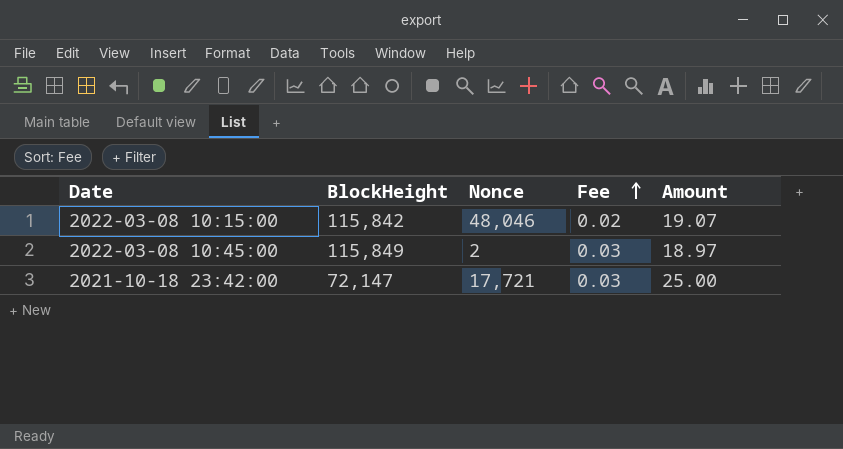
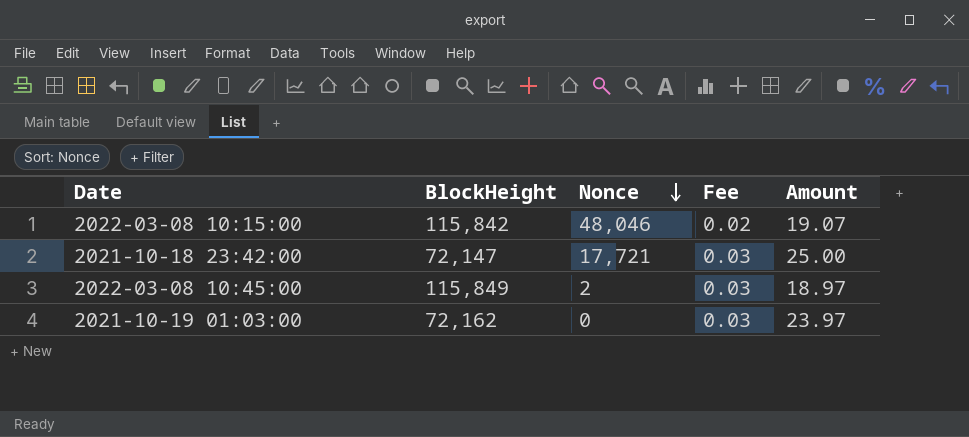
row order: Fee ascending -> Nonce descending
row 2021-10-19 01:03:00: none -> 72,162 | 0 | 0.03 | 23.97

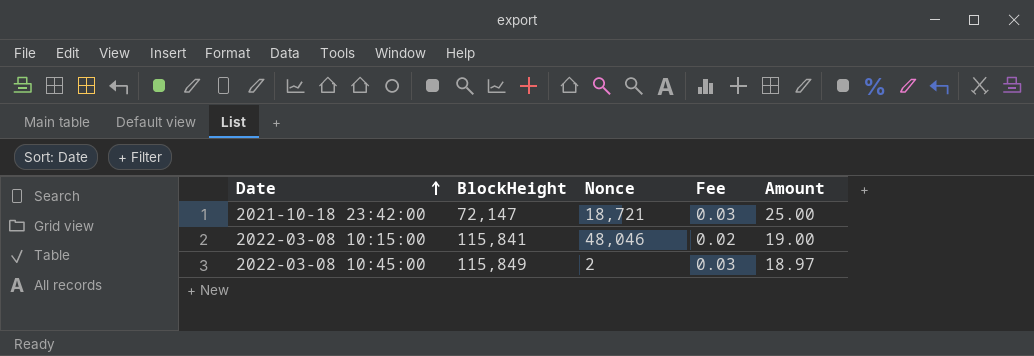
row order: Nonce descending -> Date ascending
row 2021-10-19 01:03:00: 72,162 | 0 | 0.03 | 23.97 -> none
2021-10-18 23:42:00 | Nonce: 17,721 -> 18,721
2022-03-08 10:15:00 | BlockHeight: 115,842 -> 115,841
2022-03-08 10:15:00 | Amount: 19.07 -> 19.00

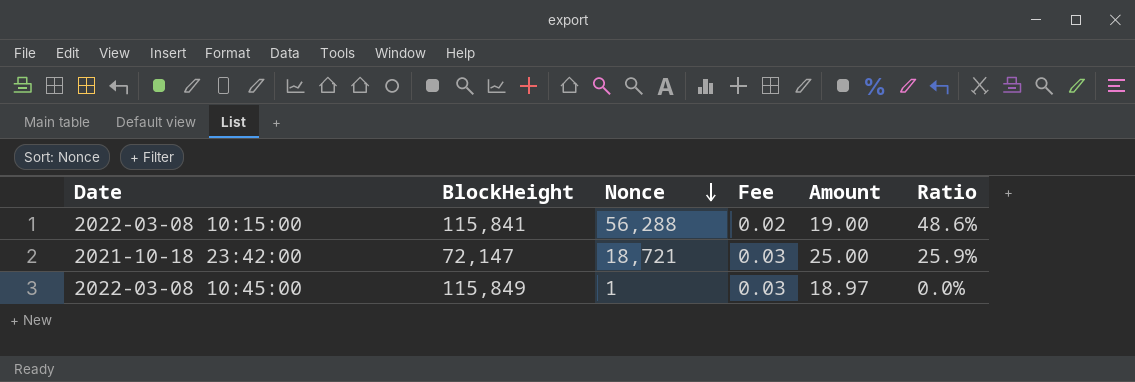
row order: Date ascending -> Nonce descending
column Ratio | formula: none -> [Nonce] / [BlockHeight]
2022-03-08 10:15:00 | Nonce: 48,046 -> 56,288
2022-03-08 10:45:00 | Nonce: 2 -> 1

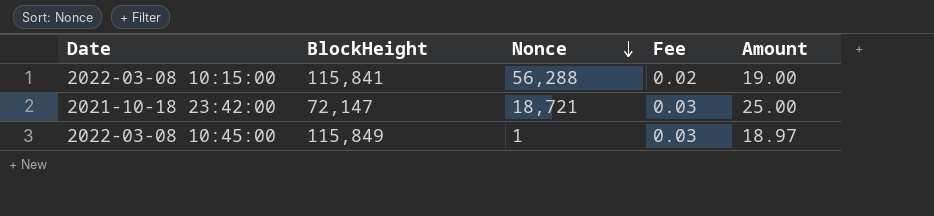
column Ratio | formula: [Nonce] / [BlockHeight] -> none

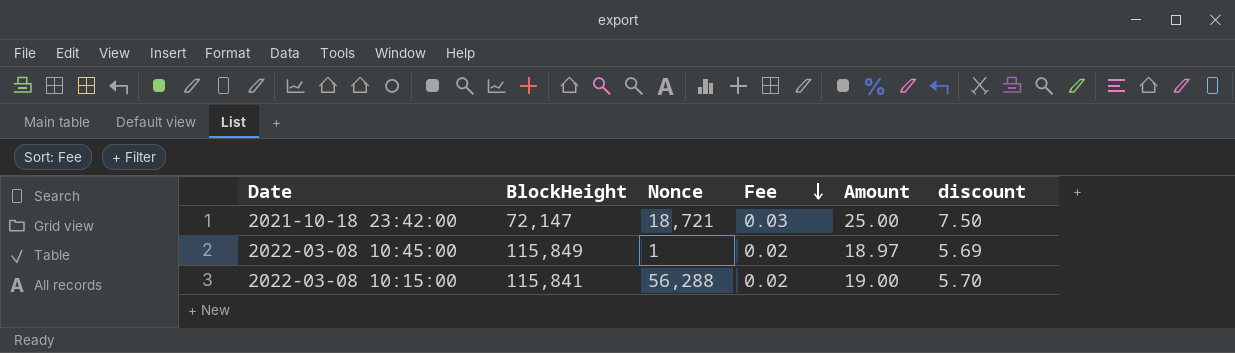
row order: Nonce descending -> Fee descending
column discount | formula: none -> [Amount] * 0.3
2022-03-08 10:45:00 | Fee: 0.03 -> 0.02

